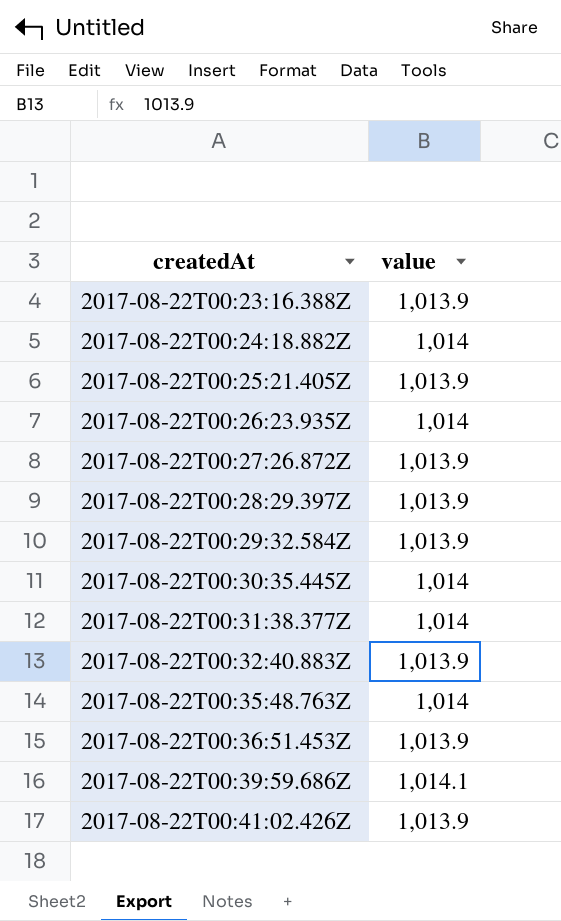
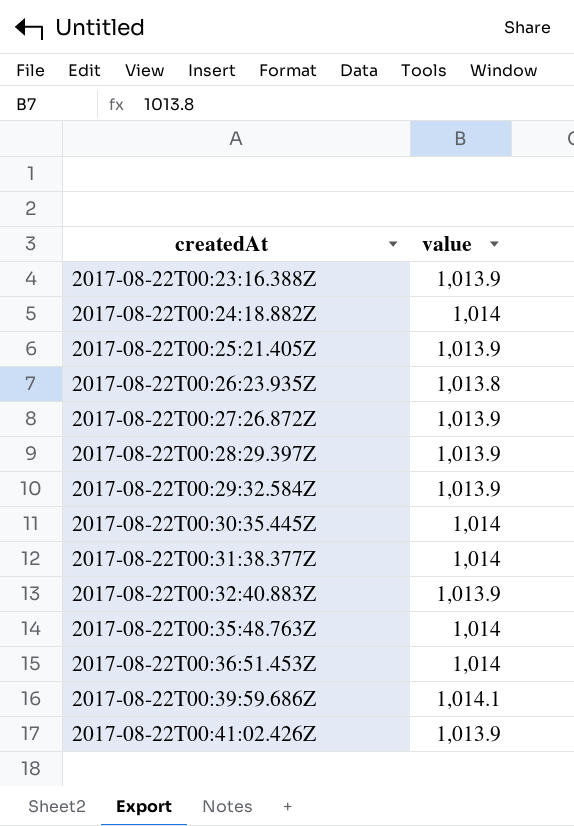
2017-08-22T00:26:23.935Z | value: 1,014 -> 1,013.8
2017-08-22T00:36:51.453Z | value: 1,013.9 -> 1,014

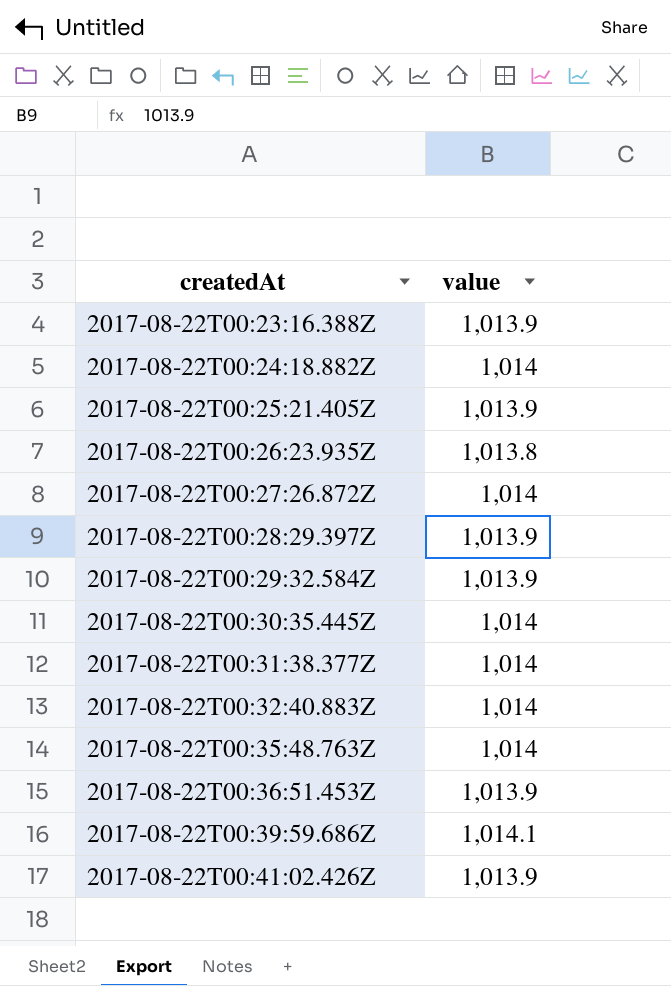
2017-08-22T00:27:26.872Z | value: 1,013.9 -> 1,014
2017-08-22T00:32:40.883Z | value: 1,013.9 -> 1,014
2017-08-22T00:36:51.453Z | value: 1,014 -> 1,013.9

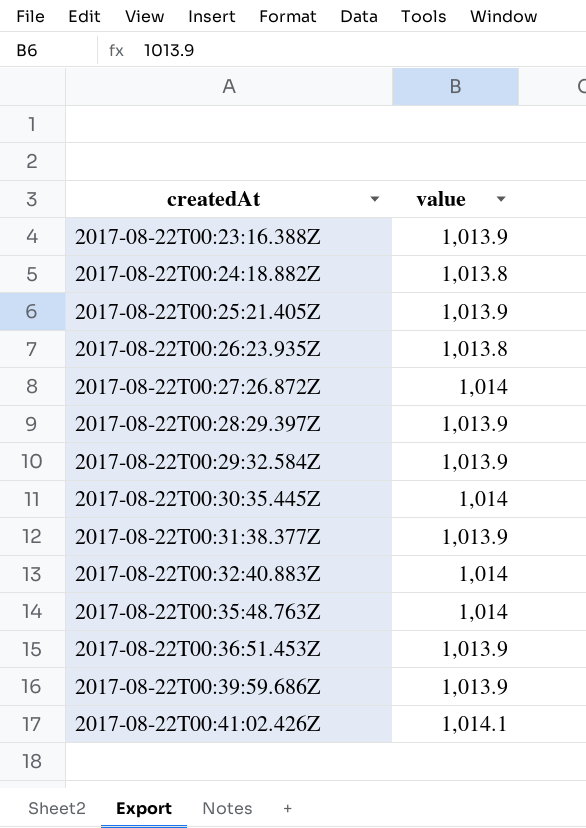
2017-08-22T00:24:18.882Z | value: 1,014 -> 1,013.8
2017-08-22T00:31:38.377Z | value: 1,014 -> 1,013.9
2017-08-22T00:39:59.686Z | value: 1,014.1 -> 1,013.9
2017-08-22T00:41:02.426Z | value: 1,013.9 -> 1,014.1

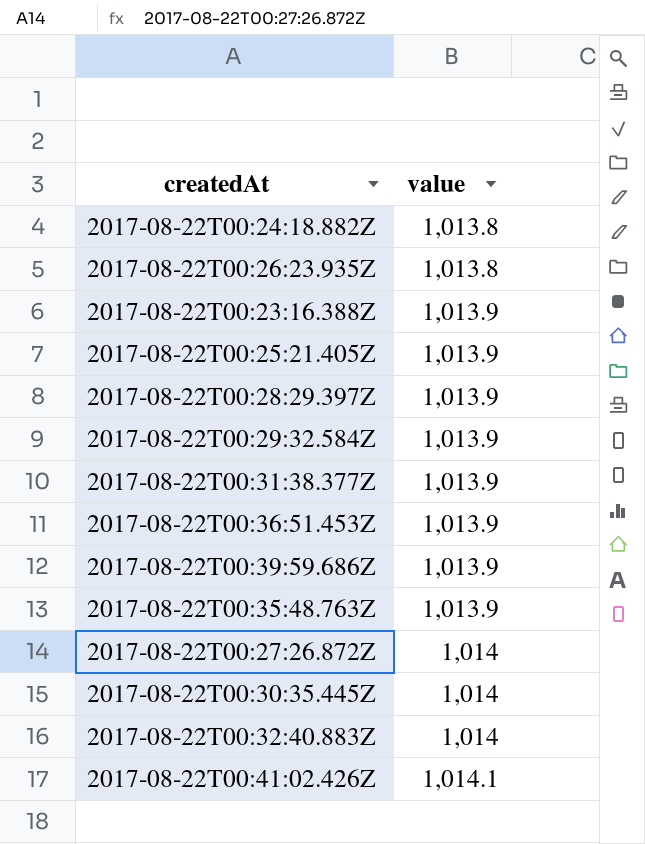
row order: createdAt ascending -> value ascending
2017-08-22T00:35:48.763Z | value: 1,014 -> 1,013.9

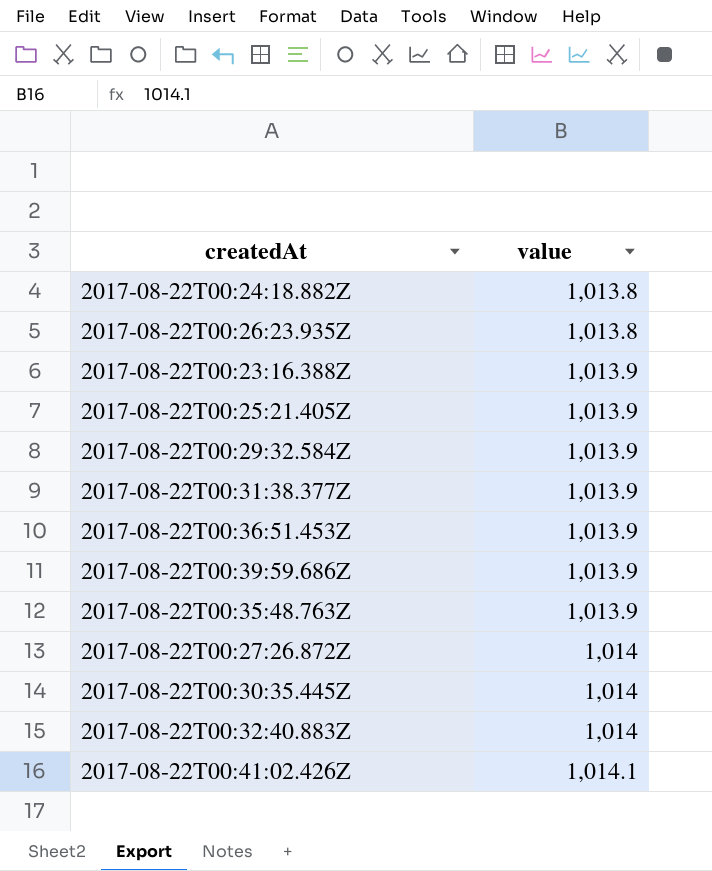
row 2017-08-22T00:28:29.397Z: 1,013.9 -> none

